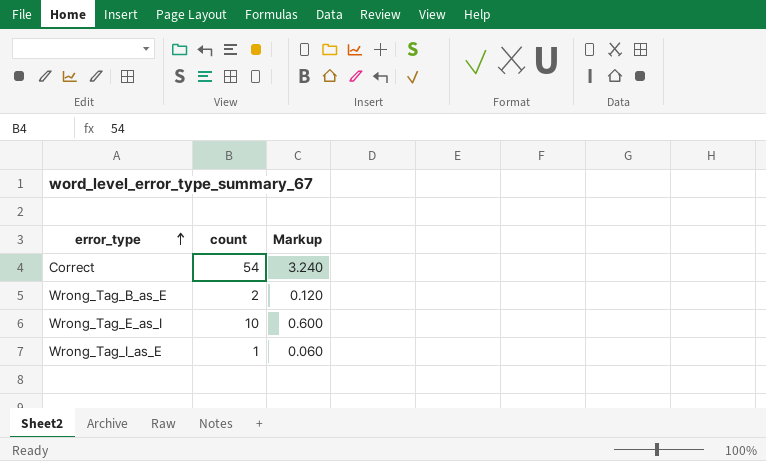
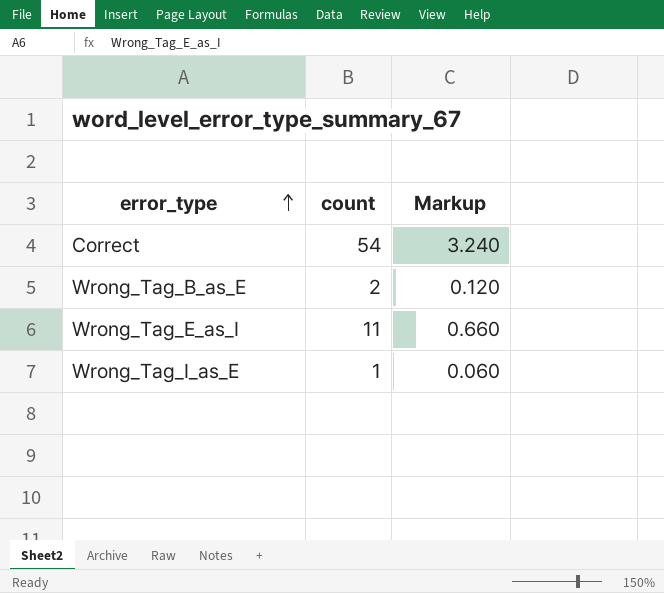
Wrong_Tag_E_as_I | count: 10 -> 11
Wrong_Tag_E_as_I | Markup: 0.600 -> 0.660

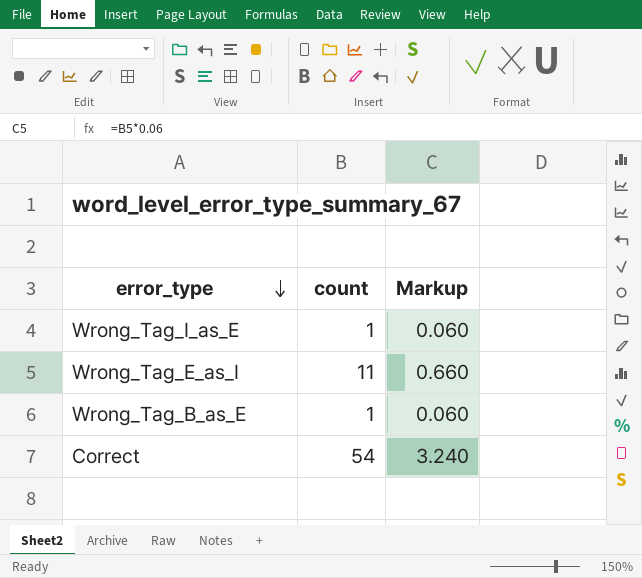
row order: error_type ascending -> error_type descending
Wrong_Tag_B_as_E | count: 2 -> 1
Wrong_Tag_B_as_E | Markup: 0.120 -> 0.060

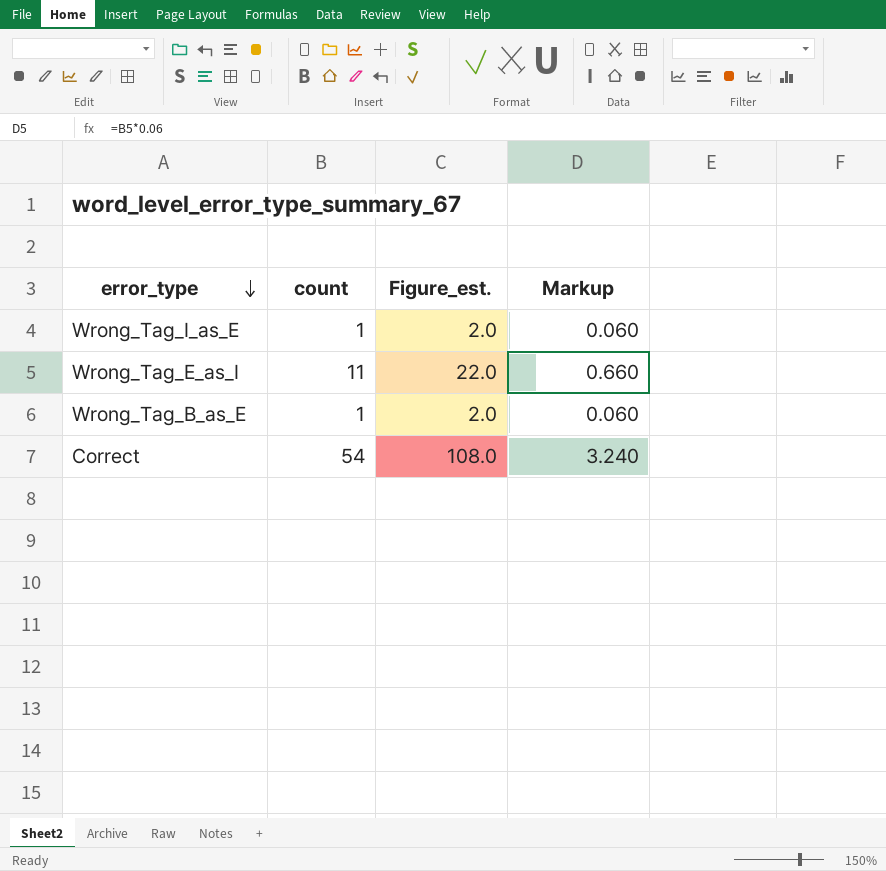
column Figure_est. | formula: none -> [count] * 2

